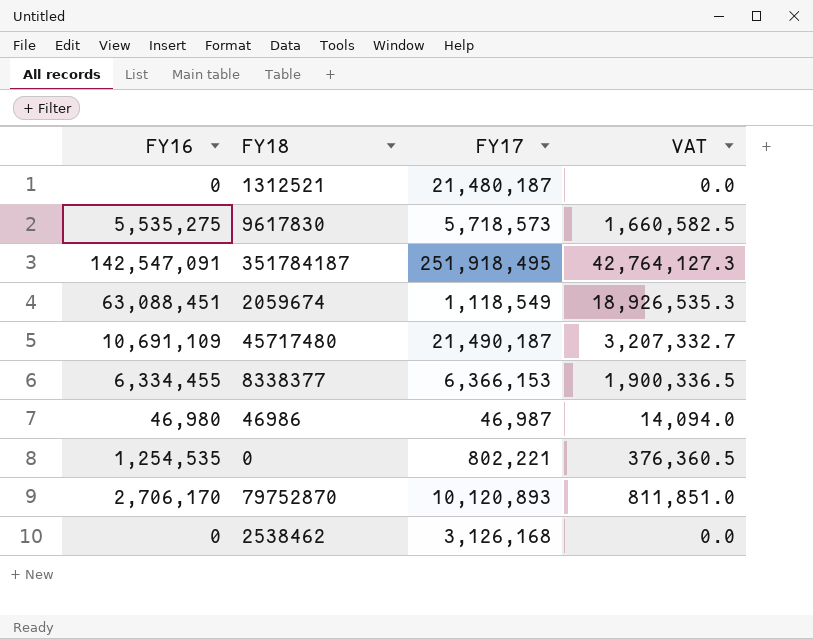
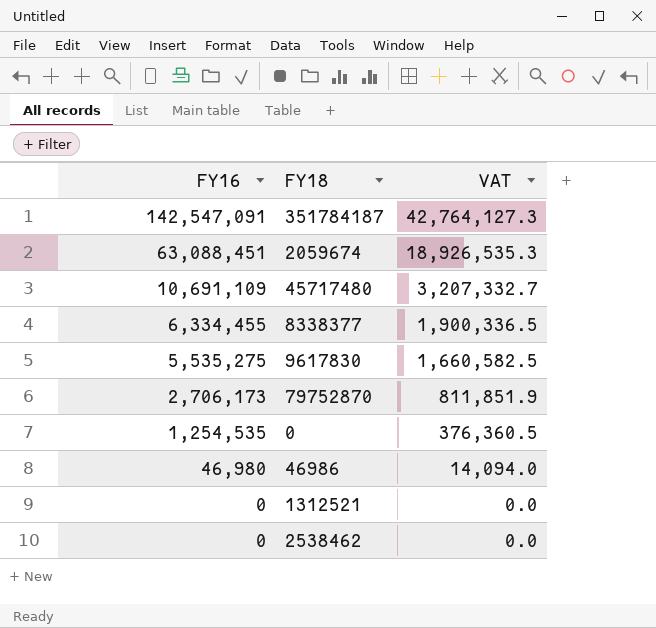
row order: none -> FY16 descending
column FY17 | position: 3 -> none
79752870 | FY16: 2,706,170 -> 2,706,173
79752870 | VAT: 811,851.0 -> 811,851.9

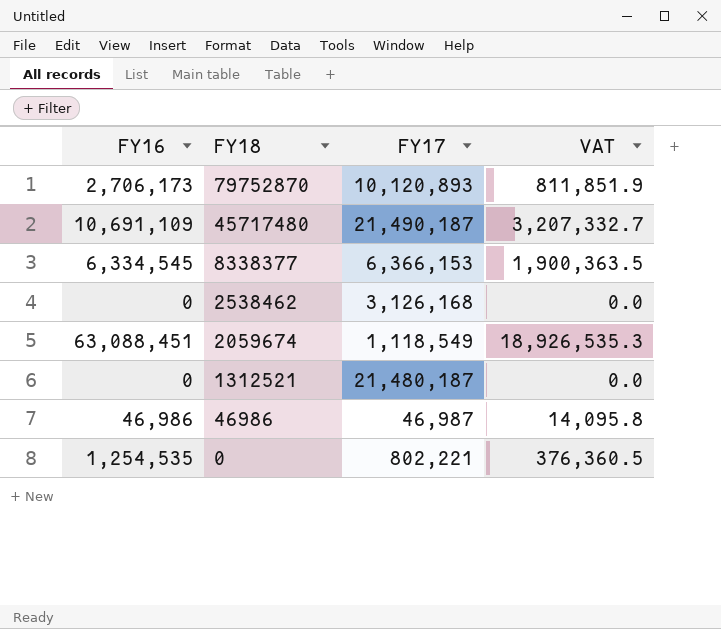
row order: FY16 descending -> FY18 descending
column FY17 | position: none -> 3
row 351784187: 142,547,091 | 42,764,127.3 -> none
row 9617830: 5,535,275 | 1,660,582.5 -> none
8338377 | FY16: 6,334,455 -> 6,334,545
8338377 | VAT: 1,900,336.5 -> 1,900,363.5
46986 | FY16: 46,980 -> 46,986
46986 | VAT: 14,094.0 -> 14,095.8

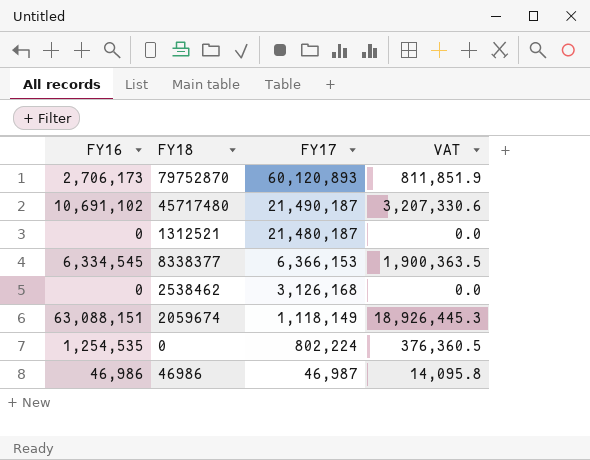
row order: FY18 descending -> FY17 descending
79752870 | FY17: 10,120,893 -> 60,120,893
45717480 | FY16: 10,691,109 -> 10,691,102
45717480 | VAT: 3,207,332.7 -> 3,207,330.6
2059674 | FY16: 63,088,451 -> 63,088,151
2059674 | FY17: 1,118,549 -> 1,118,149
2059674 | VAT: 18,926,535.3 -> 18,926,445.3
0 | FY17: 802,221 -> 802,224

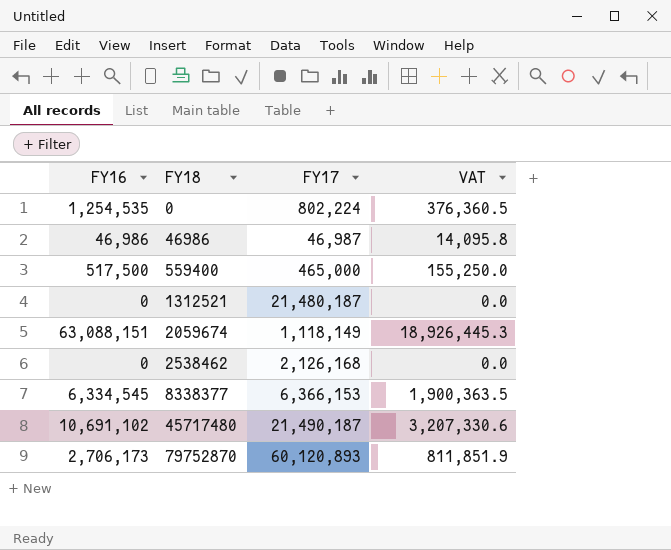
row order: FY17 descending -> FY18 ascending
row 559400: none -> 517,500 | 465,000 | 155,250.0
2538462 | FY17: 3,126,168 -> 2,126,168

